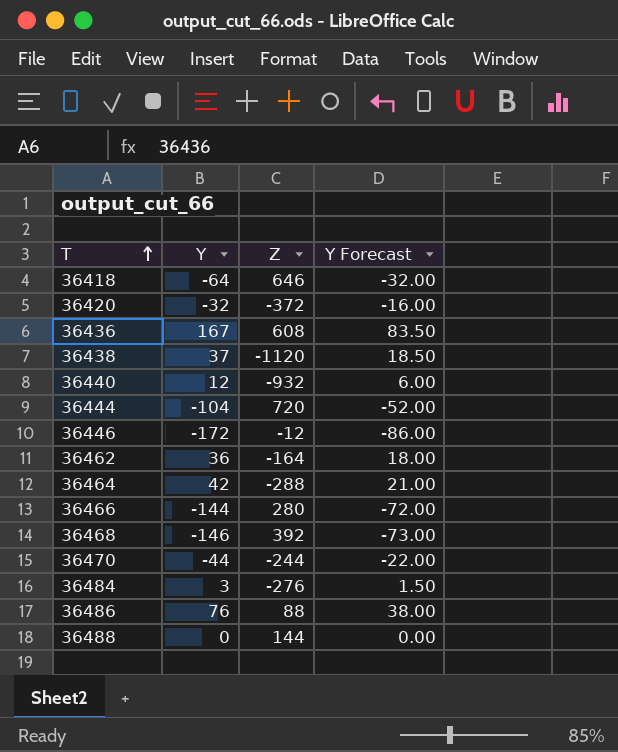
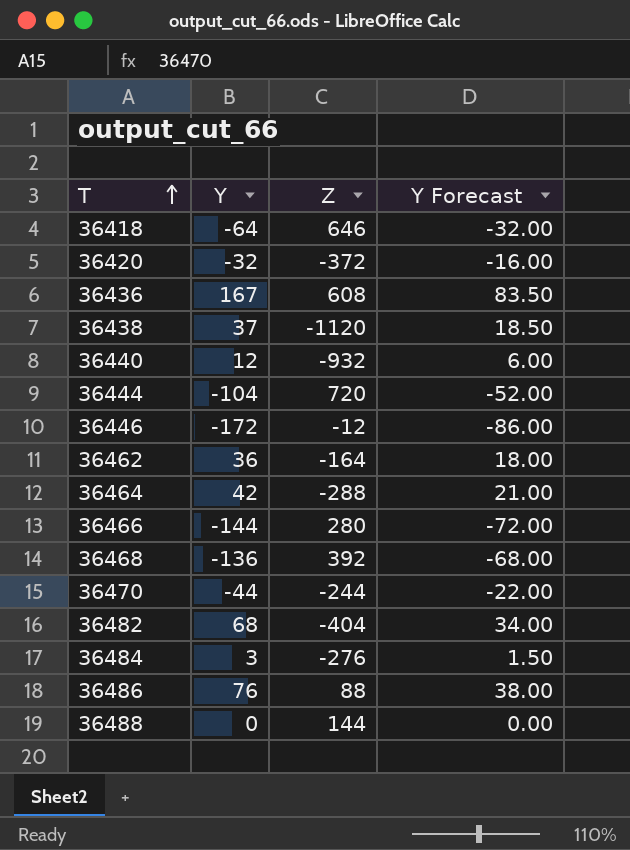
36468 | Y: -146 -> -136
36468 | Y Forecast: -73.00 -> -68.00
row 36482: none -> 68 | -404 | 34.00

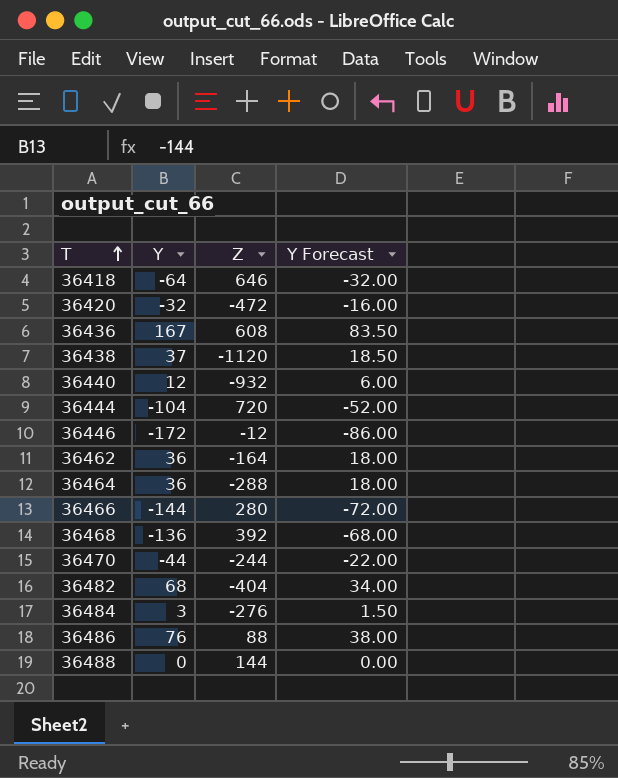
36420 | Z: -372 -> -472
36464 | Y: 42 -> 36
36464 | Y Forecast: 21.00 -> 18.00

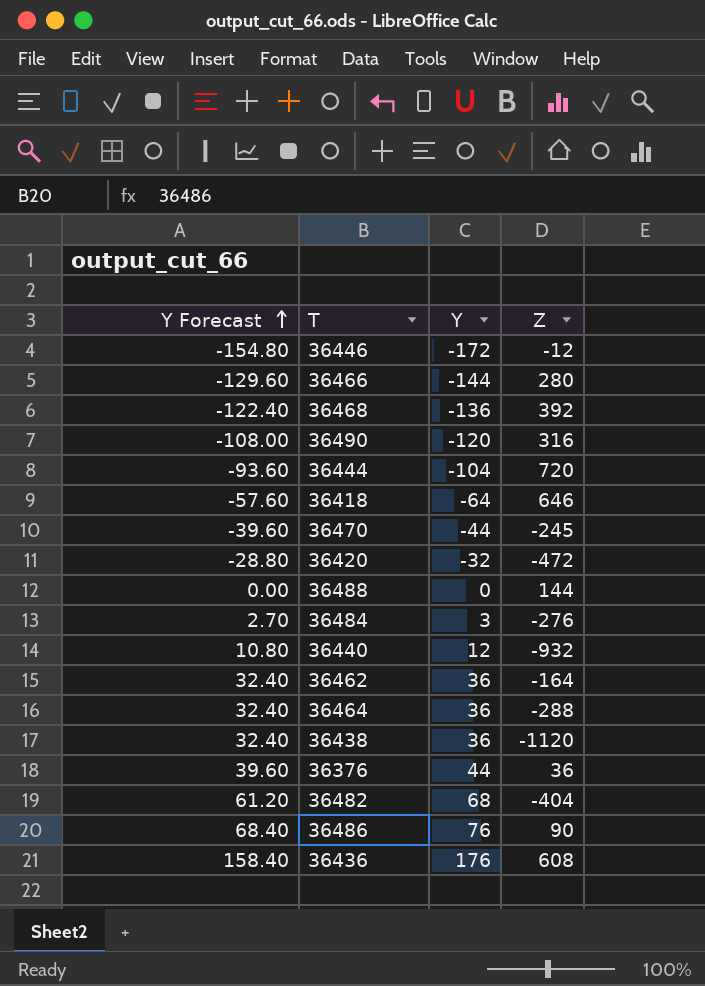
row order: T ascending -> Y Forecast ascending
column Y Forecast | formula: [Y] * 0.5 -> [Y] * 0.9
column Y Forecast | position: 4 -> 1
row 36490: none -> -108.00 | -120 | 316
36470 | Z: -244 -> -245
36438 | Y: 37 -> 36
row 36376: none -> 39.60 | 44 | 36
36486 | Z: 88 -> 90
36436 | Y: 167 -> 176

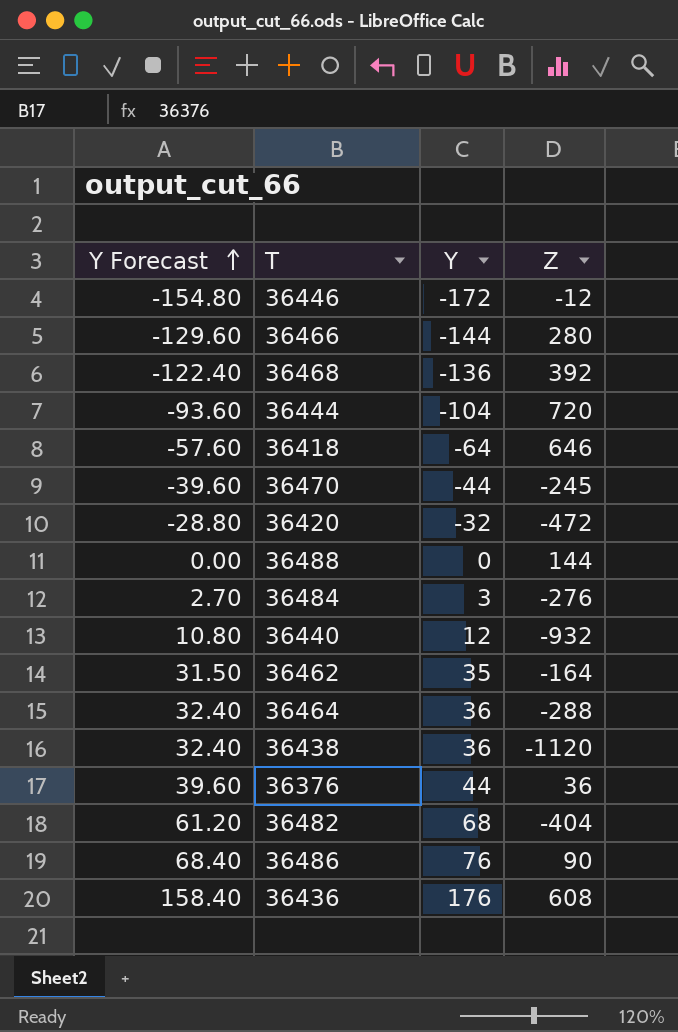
row 36490: -108.00 | -120 | 316 -> none
36462 | Y Forecast: 32.40 -> 31.50
36462 | Y: 36 -> 35

